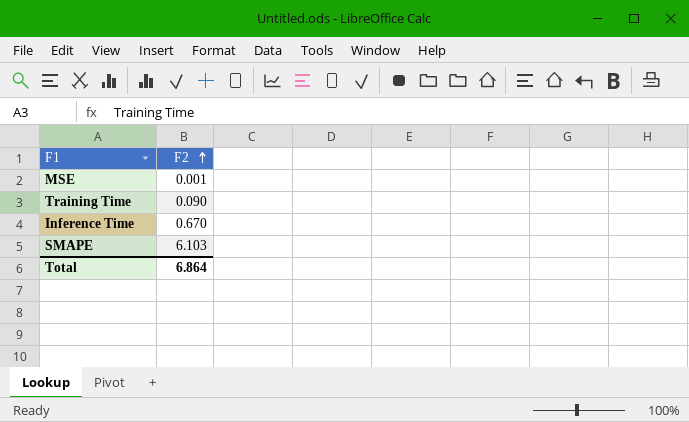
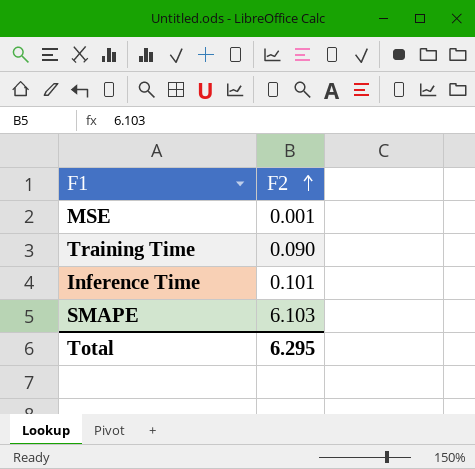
Inference Time | F2: 0.670 -> 0.101
Total | F2: 6.864 -> 6.295

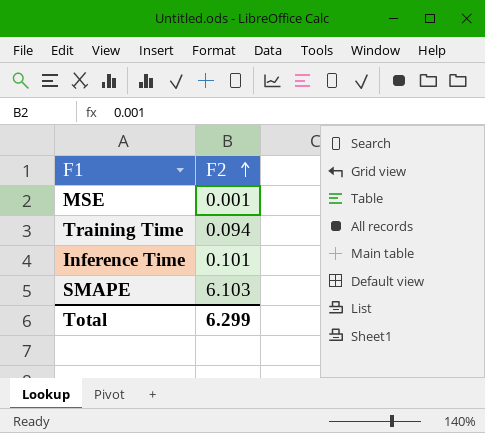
Training Time | F2: 0.090 -> 0.094
Total | F2: 6.295 -> 6.299

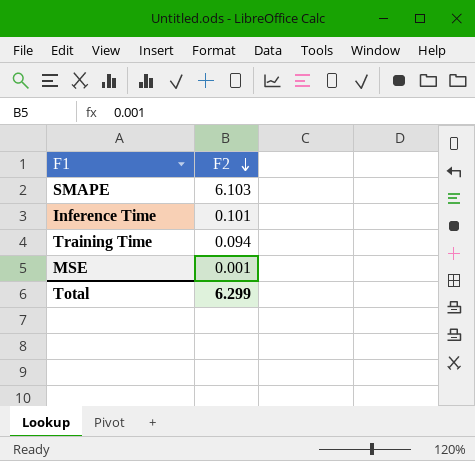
row order: F2 ascending -> F2 descending

